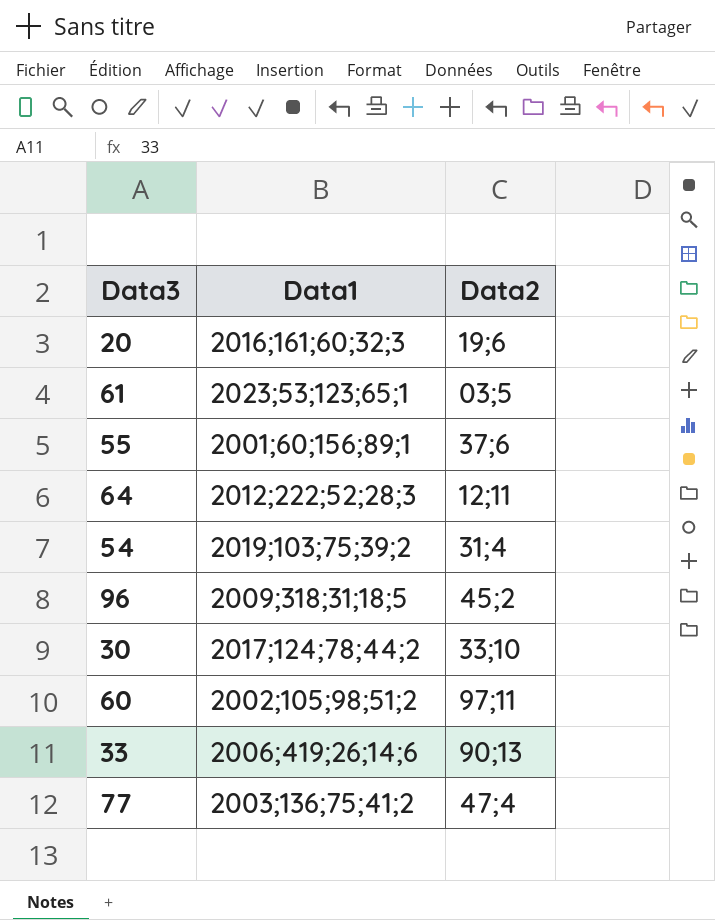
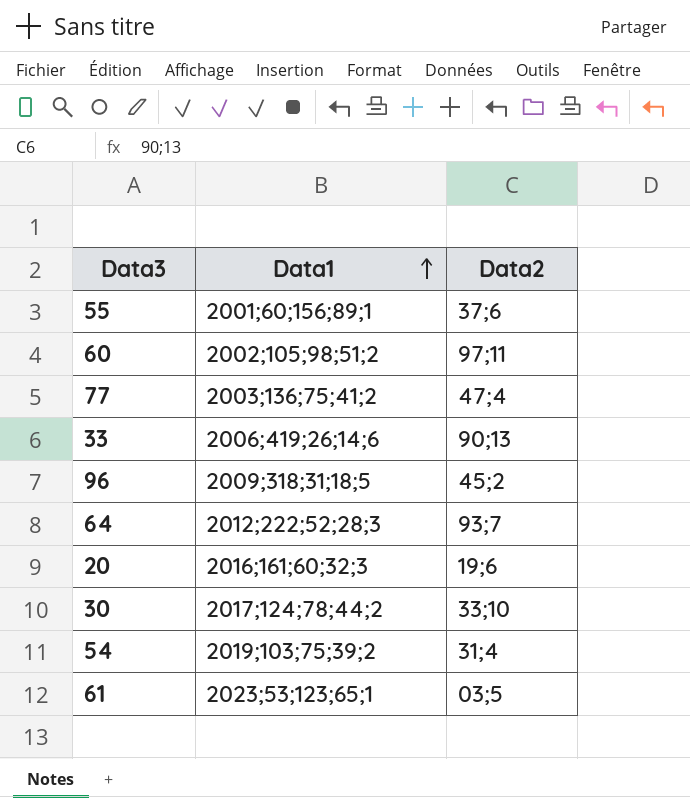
row order: none -> Data1 ascending
64 | Data2: 12;11 -> 93;7

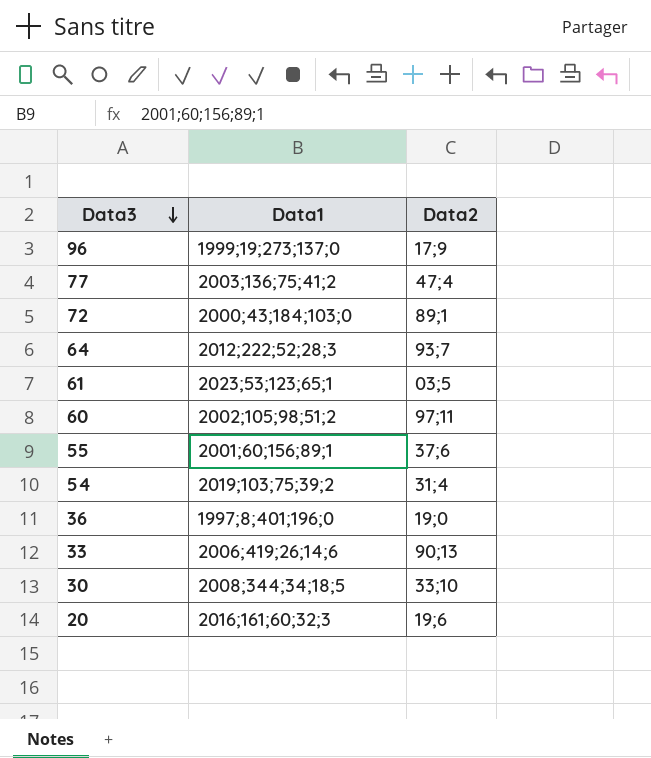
row order: Data1 ascending -> Data3 descending
96 | Data1: 2009;318;31;18;5 -> 1999;19;273;137;0
96 | Data2: 45;2 -> 17;9
row 72: none -> 2000;43;184;103;0 | 89;1
row 36: none -> 1997;8;401;196;0 | 19;0
30 | Data1: 2017;124;78;44;2 -> 2008;344;34;18;5

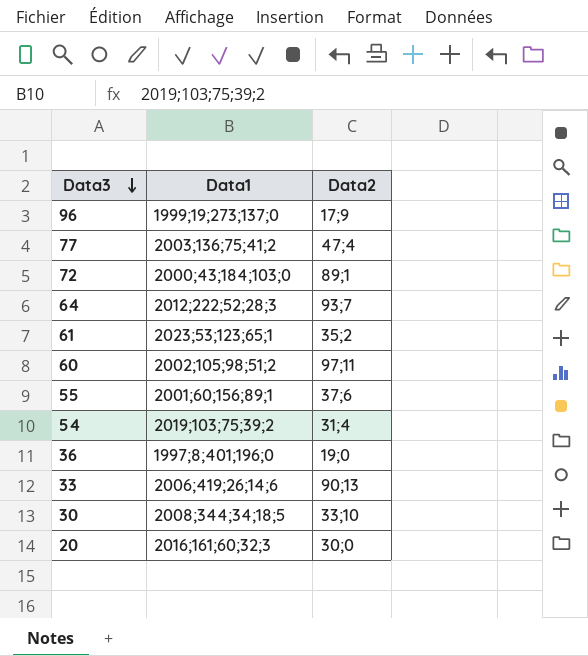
61 | Data2: 03;5 -> 35;2
20 | Data2: 19;6 -> 30;0

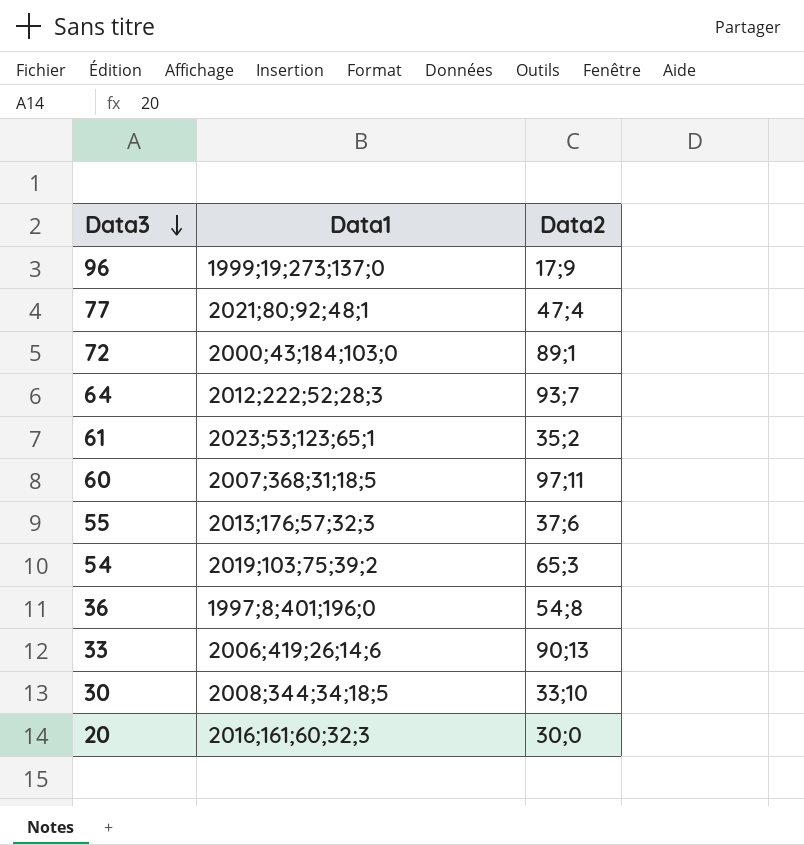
77 | Data1: 2003;136;75;41;2 -> 2021;80;92;48;1
60 | Data1: 2002;105;98;51;2 -> 2007;368;31;18;5
55 | Data1: 2001;60;156;89;1 -> 2013;176;57;32;3
54 | Data2: 31;4 -> 65;3
36 | Data2: 19;0 -> 54;8

